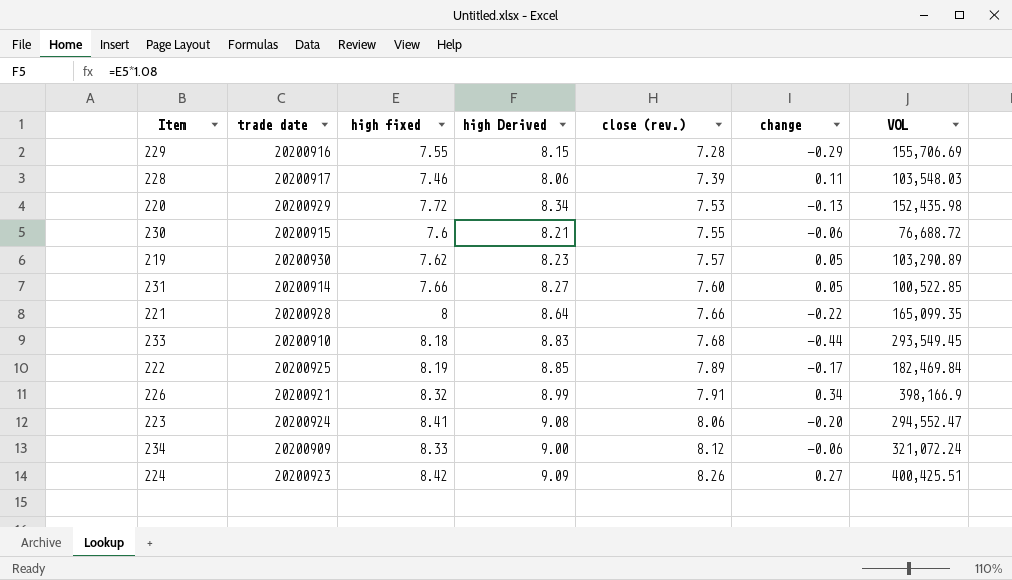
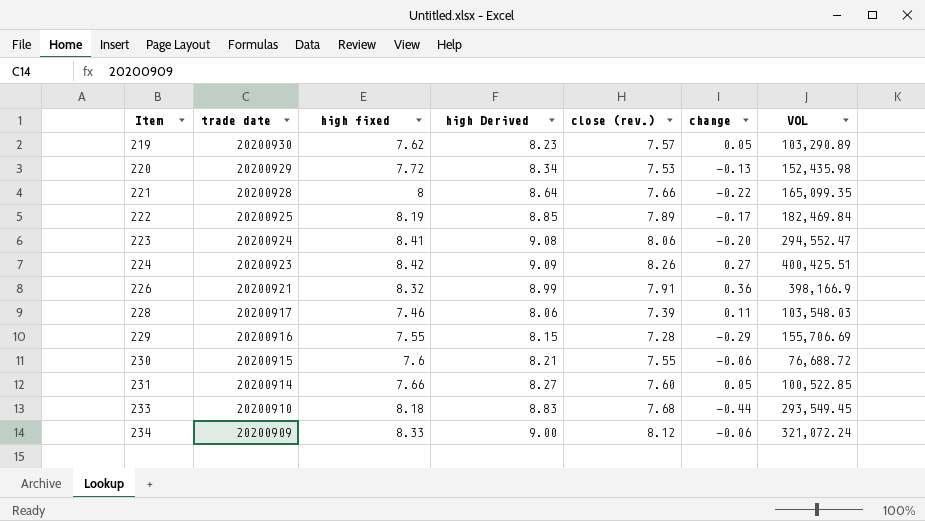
row order: close (rev.) ascending -> Item ascending
226 | change: 0.34 -> 0.36

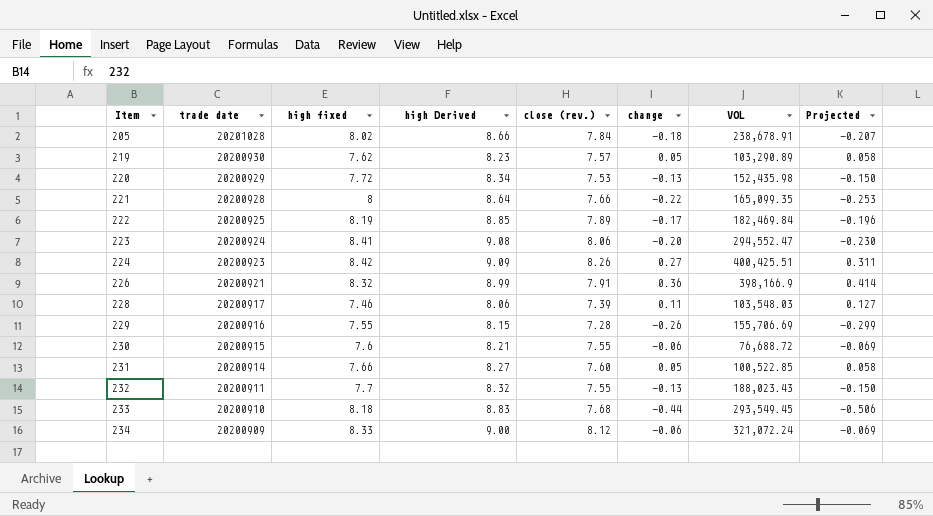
column Projected | formula: none -> [change] * 1.15
row 205: none -> 20201028 | 8.02 | 8.66 | 7.84 | -0.18 | 238,678.91 | -0.207
229 | change: -0.29 -> -0.26
row 232: none -> 20200911 | 7.7 | 8.32 | 7.55 | -0.13 | 188,023.43 | -0.150

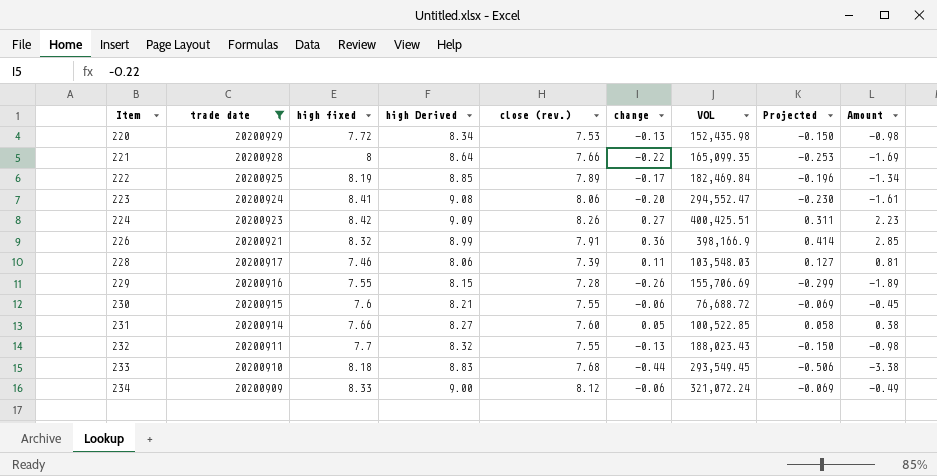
filter: none -> trade date <= 20200929
column Amount | formula: none -> [close (rev.)] * [change]

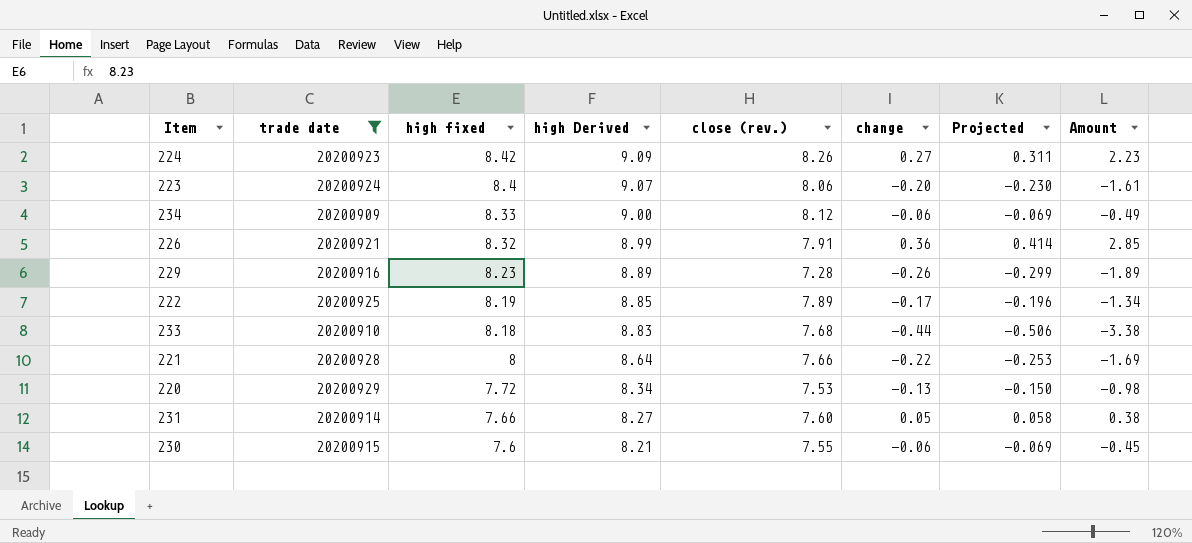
row order: Item ascending -> high fixed descending
column VOL | position: 7 -> none
row 228: 20200917 | 7.46 | 8.06 | 7.39 | 0.11 | 103,548.03 | 0.127 | 0.81 -> none
row 232: 20200911 | 7.7 | 8.32 | 7.55 | -0.13 | 188,023.43 | -0.150 | -0.98 -> none
223 | high fixed: 8.41 -> 8.4
223 | high Derived: 9.08 -> 9.07
229 | high fixed: 7.55 -> 8.23
229 | high Derived: 8.15 -> 8.89

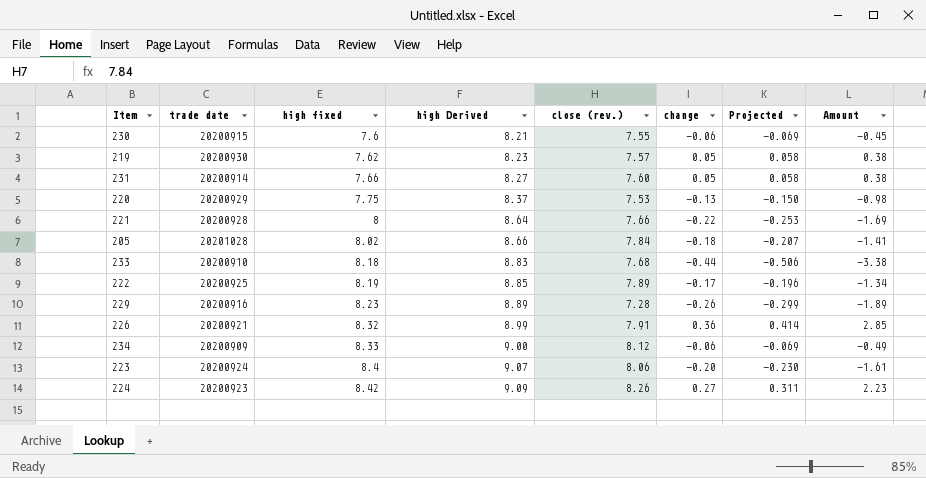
filter: trade date <= 20200929 -> none
row order: high fixed descending -> high fixed ascending
220 | high fixed: 7.72 -> 7.75
220 | high Derived: 8.34 -> 8.37

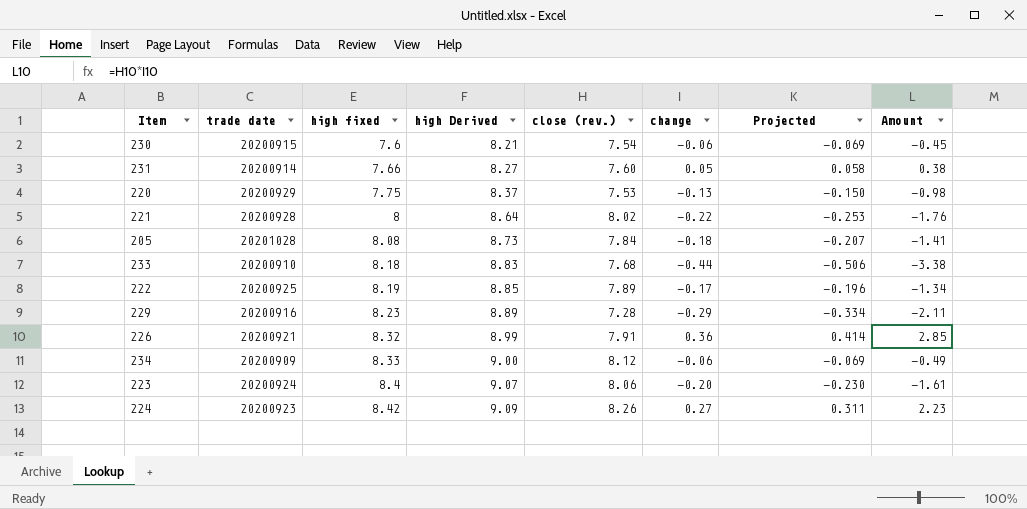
row 219: 20200930 | 7.62 | 8.23 | 7.57 | 0.05 | 0.058 | 0.38 -> none
230 | close (rev.): 7.55 -> 7.54
221 | close (rev.): 7.66 -> 8.02
221 | Amount: -1.69 -> -1.76
205 | high fixed: 8.02 -> 8.08
205 | high Derived: 8.66 -> 8.73
229 | change: -0.26 -> -0.29
229 | Projected: -0.299 -> -0.334
229 | Amount: -1.89 -> -2.11

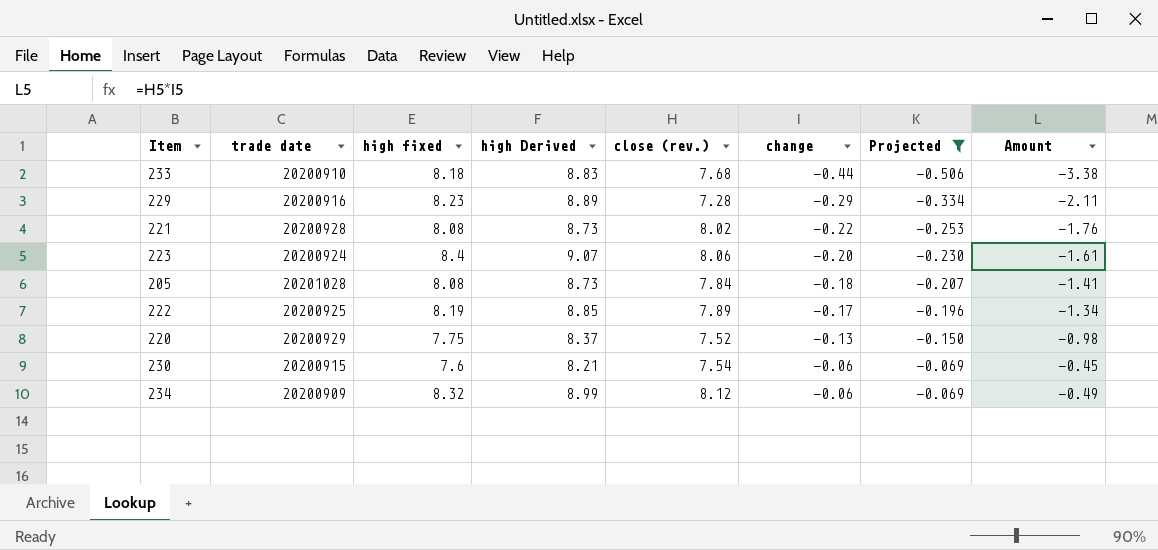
filter: none -> Projected <= -0.069
row order: high fixed ascending -> change ascending
221 | high fixed: 8 -> 8.08
221 | high Derived: 8.64 -> 8.73
220 | close (rev.): 7.53 -> 7.52
234 | high fixed: 8.33 -> 8.32
234 | high Derived: 9.00 -> 8.99

